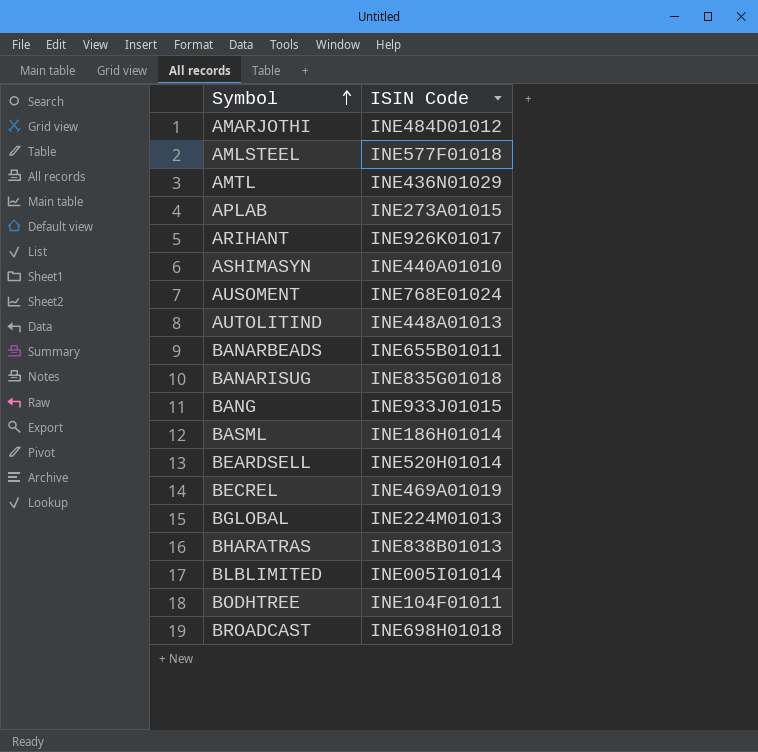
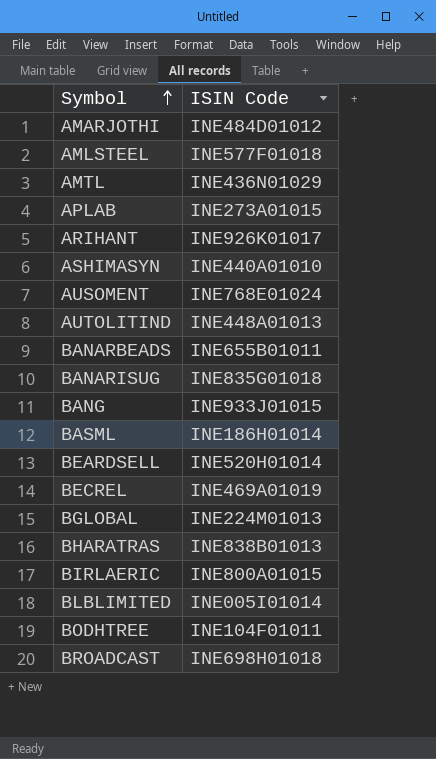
row BIRLAERIC: none -> INE800A01015

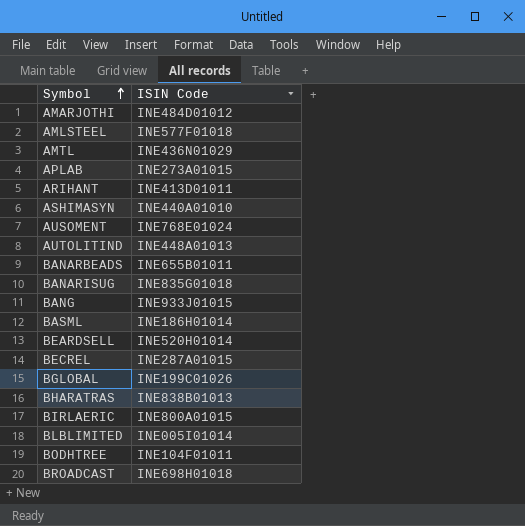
ARIHANT | ISIN Code: INE926K01017 -> INE413D01011
BECREL | ISIN Code: INE469A01019 -> INE287A01015
BGLOBAL | ISIN Code: INE224M01013 -> INE199C01026

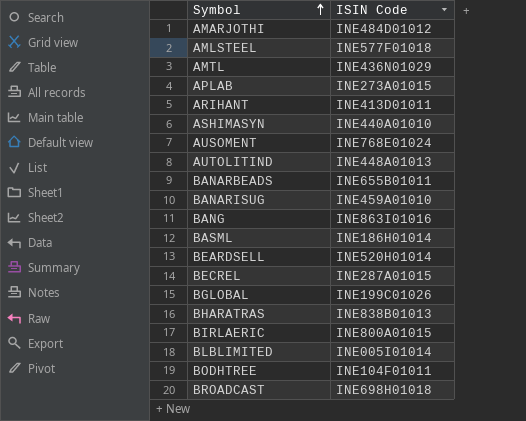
BANARISUG | ISIN Code: INE835G01018 -> INE459A01010
BANG | ISIN Code: INE933J01015 -> INE863I01016

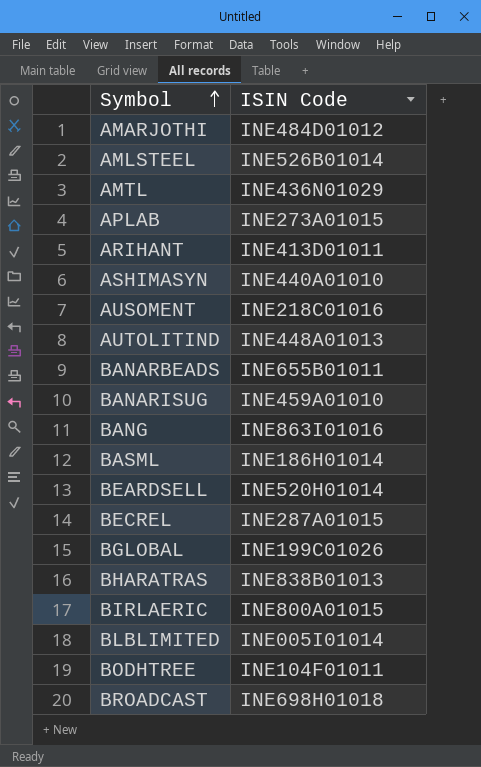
AMLSTEEL | ISIN Code: INE577F01018 -> INE526B01014
AUSOMENT | ISIN Code: INE768E01024 -> INE218C01016

